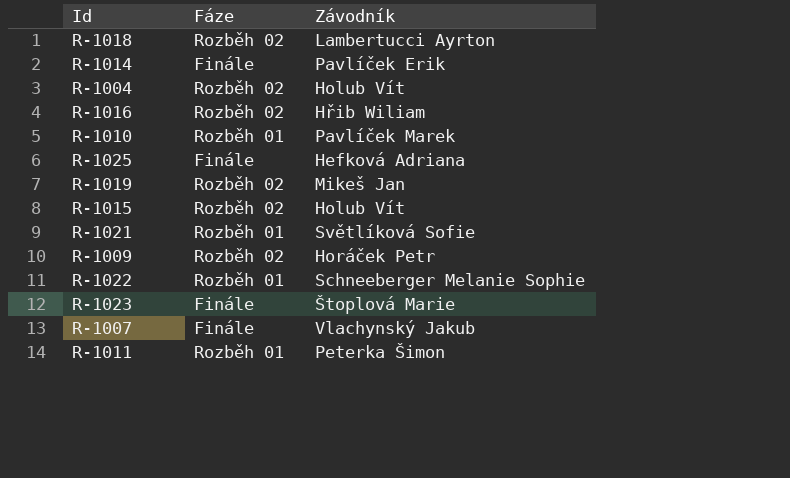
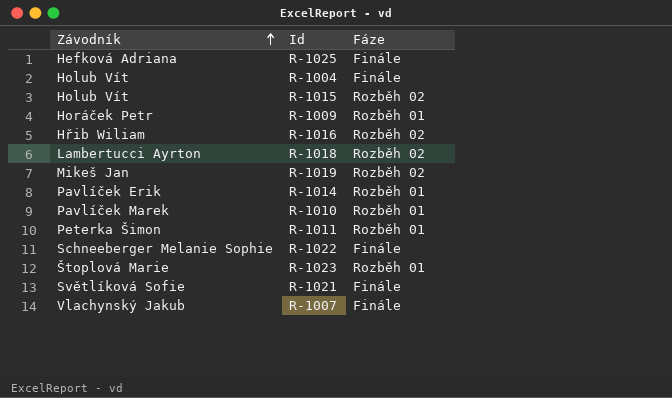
row order: none -> Závodník ascending
column Závodník | position: 3 -> 1
R-1004 | Fáze: Rozběh 02 -> Finále
R-1009 | Fáze: Rozběh 02 -> Rozběh 01
R-1014 | Fáze: Finále -> Rozběh 01
R-1022 | Fáze: Rozběh 01 -> Finále
R-1023 | Fáze: Finále -> Rozběh 01
R-1021 | Fáze: Rozběh 01 -> Finále

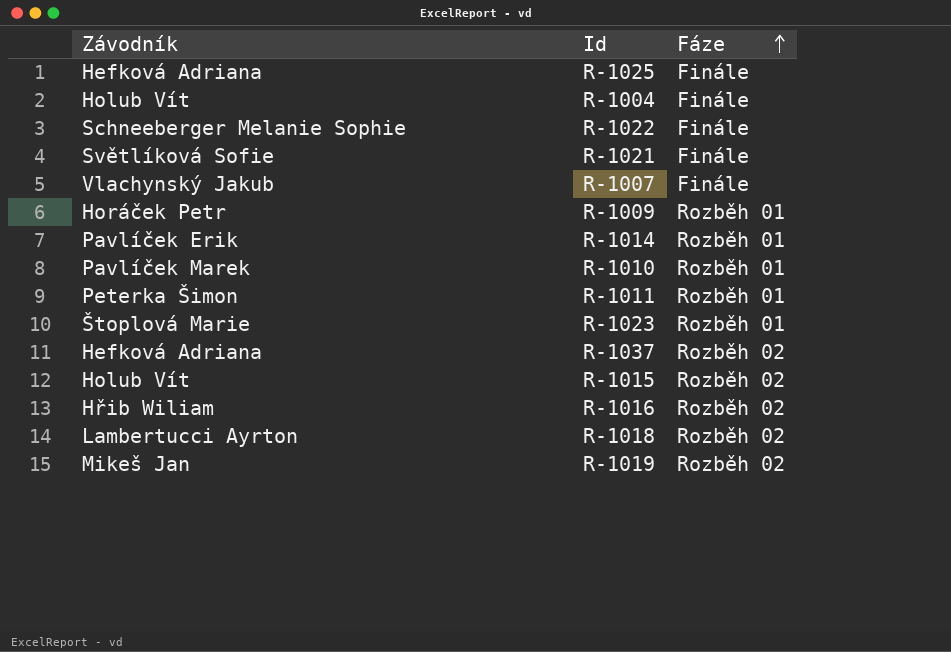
row order: Závodník ascending -> Fáze ascending
row R-1037: none -> Hefková Adriana | Rozběh 02

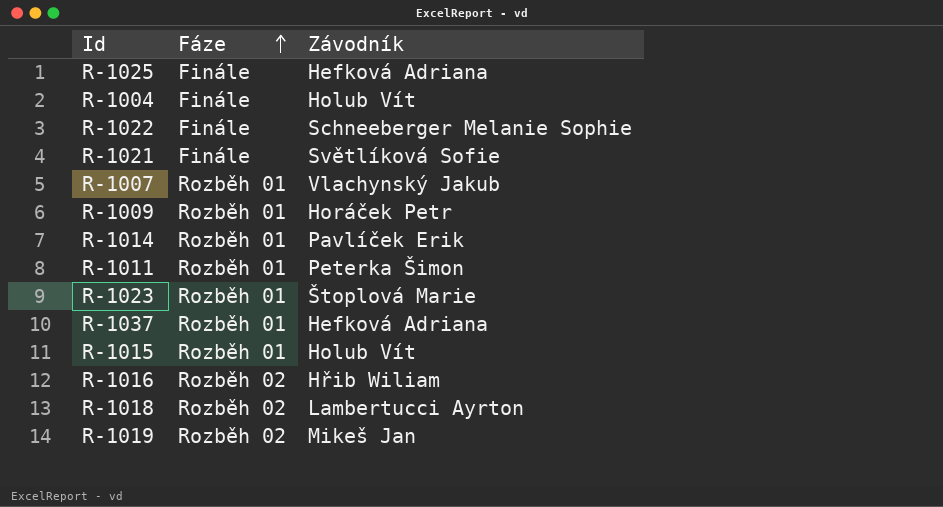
column Závodník | position: 1 -> 3
row R-1010: Pavlíček Marek | Rozběh 01 -> none
R-1007 | Fáze: Finále -> Rozběh 01
R-1037 | Fáze: Rozběh 02 -> Rozběh 01
R-1015 | Fáze: Rozběh 02 -> Rozběh 01

